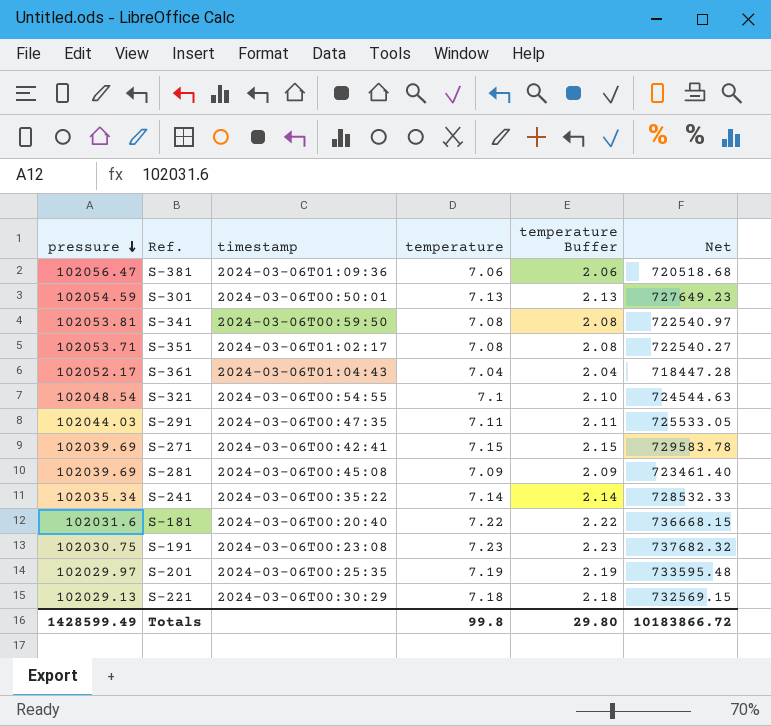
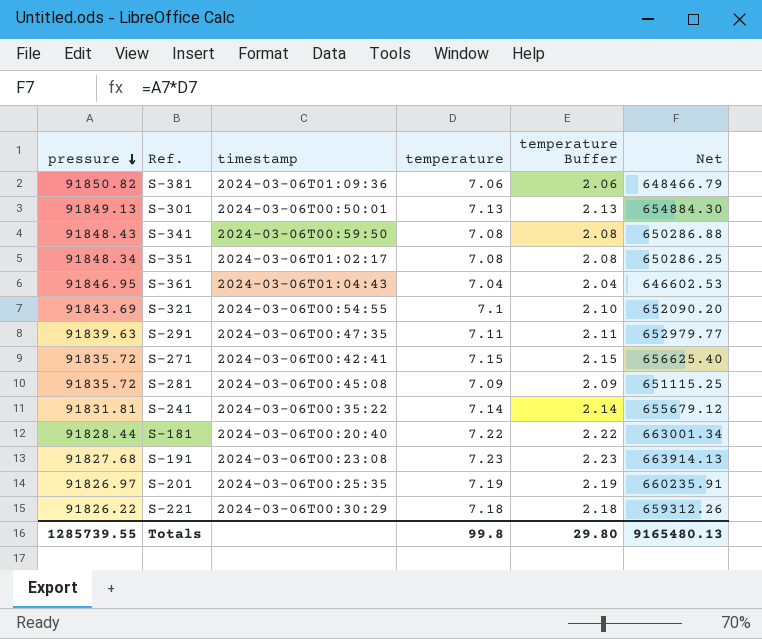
S-381 | pressure: 102056.47 -> 91850.82
S-381 | Net: 720518.68 -> 648466.79
S-301 | pressure: 102054.59 -> 91849.13
S-301 | Net: 727649.23 -> 654884.30
S-341 | pressure: 102053.81 -> 91848.43
S-341 | Net: 722540.97 -> 650286.88
S-351 | pressure: 102053.71 -> 91848.34
S-351 | Net: 722540.27 -> 650286.25
S-361 | pressure: 102052.17 -> 91846.95
S-361 | Net: 718447.28 -> 646602.53
S-321 | pressure: 102048.54 -> 91843.69
S-321 | Net: 724544.63 -> 652090.20
S-291 | pressure: 102044.03 -> 91839.63
S-291 | Net: 725533.05 -> 652979.77
S-271 | pressure: 102039.69 -> 91835.72
S-271 | Net: 729583.78 -> 656625.40
S-281 | pressure: 102039.69 -> 91835.72
S-281 | Net: 723461.40 -> 651115.25
S-241 | pressure: 102035.34 -> 91831.81
S-241 | Net: 728532.33 -> 655679.12
S-181 | pressure: 102031.6 -> 91828.44
S-181 | Net: 736668.15 -> 663001.34
S-191 | pressure: 102030.75 -> 91827.68
S-191 | Net: 737682.32 -> 663914.13
S-201 | pressure: 102029.97 -> 91826.97
S-201 | Net: 733595.48 -> 660235.91
S-221 | pressure: 102029.13 -> 91826.22
S-221 | Net: 732569.15 -> 659312.26
Totals | pressure: 1428599.49 -> 1285739.55
Totals | Net: 10183866.72 -> 9165480.13

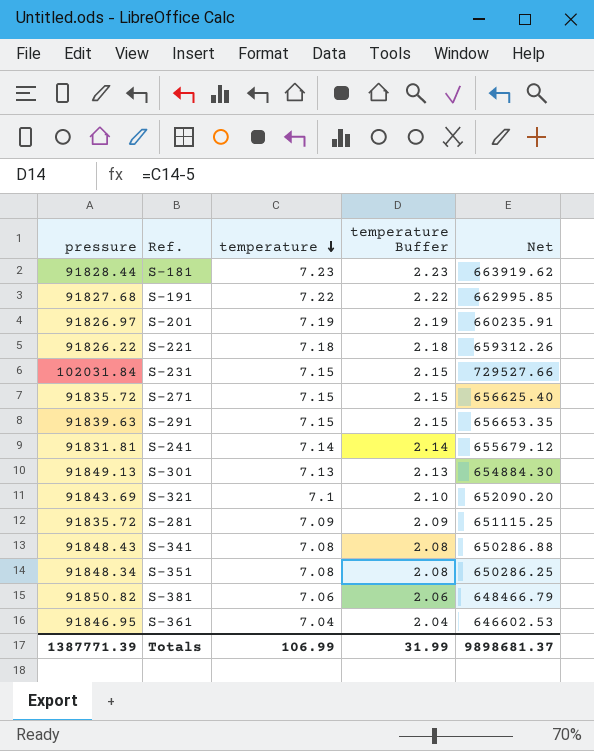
row order: pressure descending -> temperature descending
column timestamp | position: 3 -> none
S-181 | temperature: 7.22 -> 7.23
S-181 | temperature Buffer: 2.22 -> 2.23
S-181 | Net: 663001.34 -> 663919.62
S-191 | temperature: 7.23 -> 7.22
S-191 | temperature Buffer: 2.23 -> 2.22
S-191 | Net: 663914.13 -> 662995.85
row S-231: none -> 102031.84 | 7.15 | 2.15 | 729527.66
S-291 | temperature: 7.11 -> 7.15
S-291 | temperature Buffer: 2.11 -> 2.15
S-291 | Net: 652979.77 -> 656653.35
Totals | pressure: 1285739.55 -> 1387771.39
Totals | temperature: 99.8 -> 106.99
Totals | temperature Buffer: 29.80 -> 31.99
Totals | Net: 9165480.13 -> 9898681.37

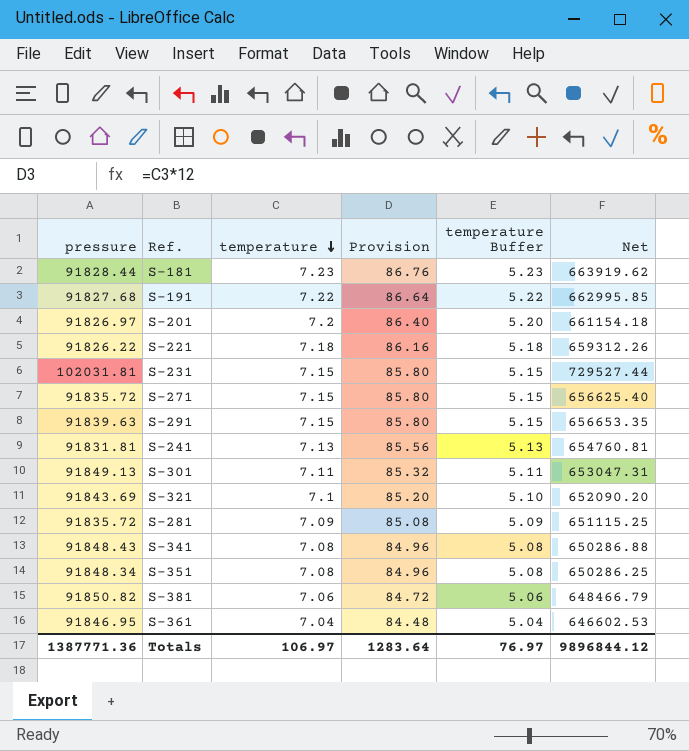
column Provision | formula: none -> [temperature] * 12
column temperature Buffer | formula: [temperature] - 5 -> [temperature] - 2
S-201 | temperature: 7.19 -> 7.2
S-201 | Net: 660235.91 -> 661154.18
S-231 | pressure: 102031.84 -> 102031.81
S-231 | Net: 729527.66 -> 729527.44
S-241 | temperature: 7.14 -> 7.13
S-241 | Net: 655679.12 -> 654760.81
S-301 | temperature: 7.13 -> 7.11
S-301 | Net: 654884.30 -> 653047.31
Totals | pressure: 1387771.39 -> 1387771.36
Totals | temperature: 106.99 -> 106.97
Totals | temperature Buffer: 31.99 -> 76.97
Totals | Net: 9898681.37 -> 9896844.12

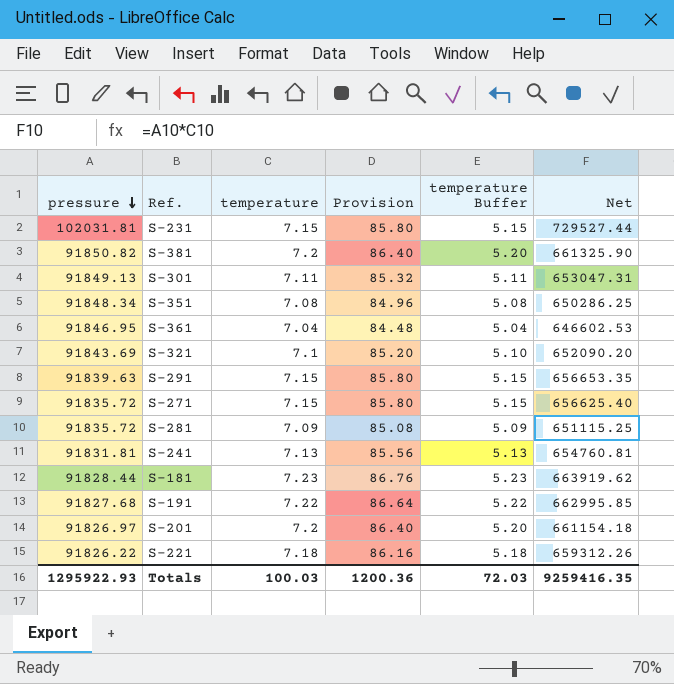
row order: temperature descending -> pressure descending
row S-341: 91848.43 | 7.08 | 84.96 | 5.08 | 650286.88 -> none
S-381 | temperature: 7.06 -> 7.2
S-381 | Provision: 84.72 -> 86.40
S-381 | temperature Buffer: 5.06 -> 5.20
S-381 | Net: 648466.79 -> 661325.90
Totals | pressure: 1387771.36 -> 1295922.93
Totals | temperature: 106.97 -> 100.03
Totals | Provision: 1283.64 -> 1200.36
Totals | temperature Buffer: 76.97 -> 72.03
Totals | Net: 9896844.12 -> 9259416.35

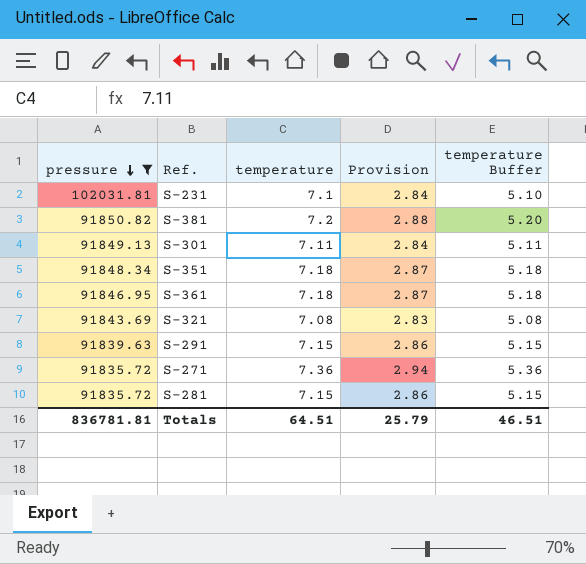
filter: none -> pressure >= 91835.72
column Net | formula: [pressure] * [temperature] -> none
column Provision | formula: [temperature] * 12 -> [temperature] * 0.4
S-231 | temperature: 7.15 -> 7.1
S-231 | temperature Buffer: 5.15 -> 5.10
S-351 | temperature: 7.08 -> 7.18
S-351 | temperature Buffer: 5.08 -> 5.18
S-361 | temperature: 7.04 -> 7.18
S-361 | temperature Buffer: 5.04 -> 5.18
S-321 | temperature: 7.1 -> 7.08
S-321 | temperature Buffer: 5.10 -> 5.08
S-271 | temperature: 7.15 -> 7.36
S-271 | temperature Buffer: 5.15 -> 5.36
S-281 | temperature: 7.09 -> 7.15
S-281 | temperature Buffer: 5.09 -> 5.15
Totals | pressure: 1295922.93 -> 836781.81
Totals | temperature: 100.03 -> 64.51
Totals | Provision: 1200.36 -> 25.79
Totals | temperature Buffer: 72.03 -> 46.51

